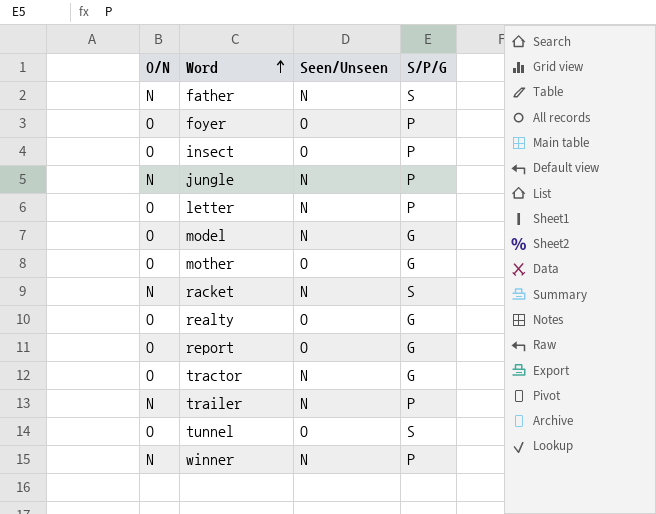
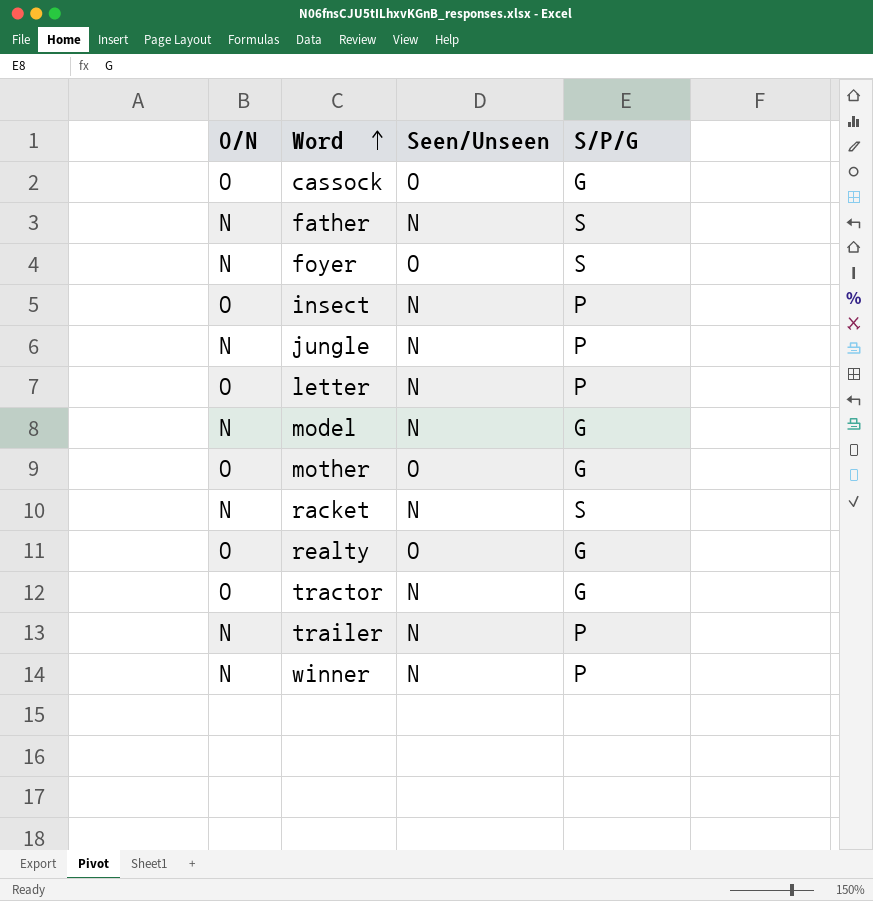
row report: O | O | G -> none
row tunnel: O | O | S -> none
row cassock: none -> O | O | G
foyer | O/N: O -> N
foyer | S/P/G: P -> S
insect | Seen/Unseen: O -> N
model | O/N: O -> N

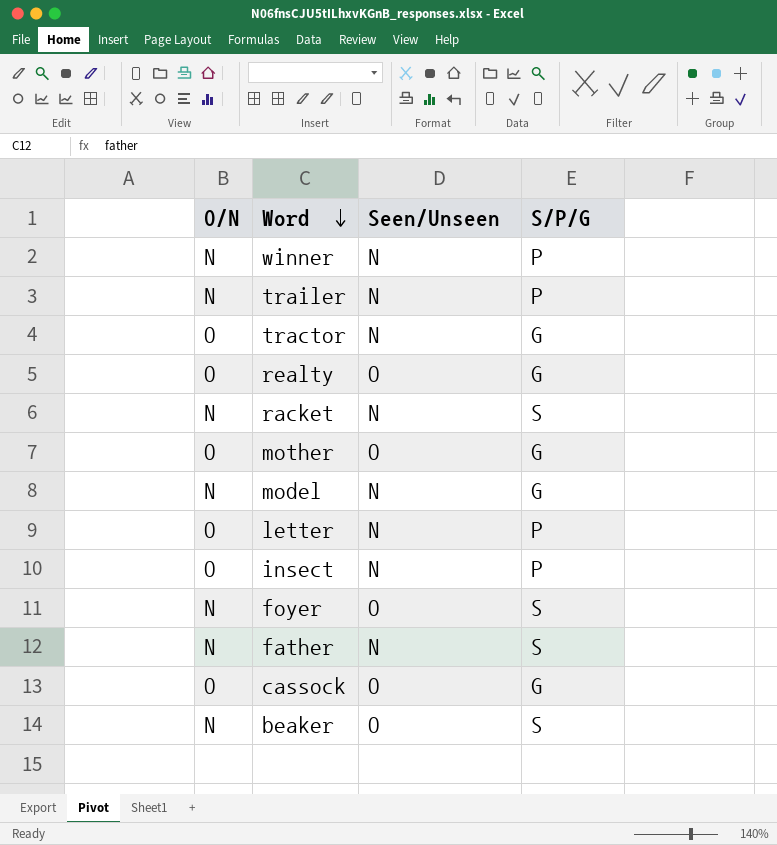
row order: Word ascending -> Word descending
row jungle: N | N | P -> none
row beaker: none -> N | O | S

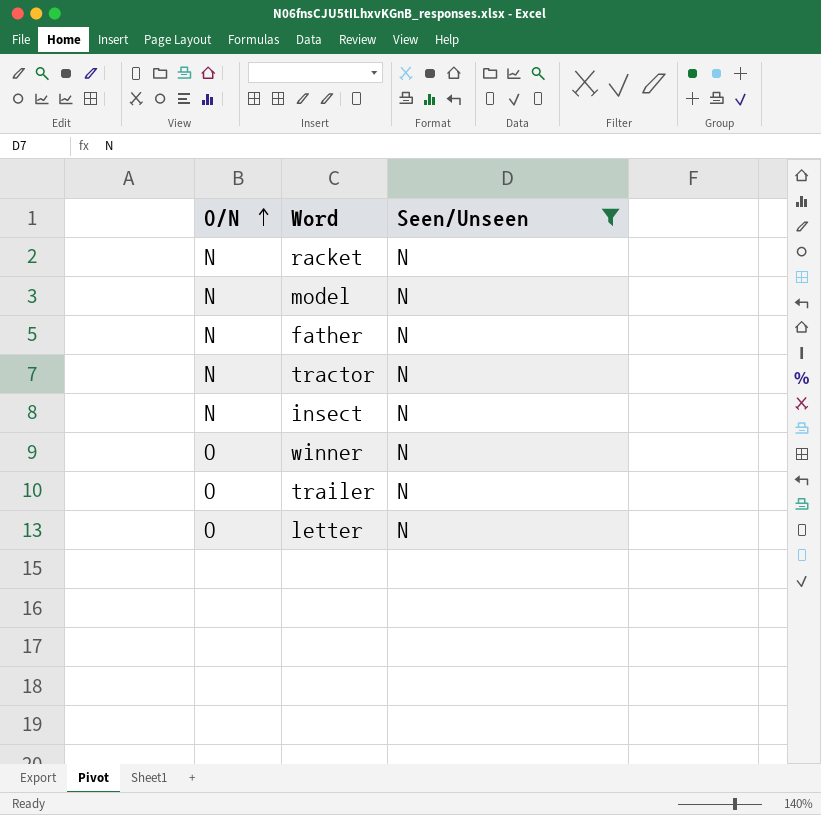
filter: none -> Seen/Unseen = N
row order: Word descending -> O/N ascending
column S/P/G | position: 4 -> none
tractor | O/N: O -> N
insect | O/N: O -> N
winner | O/N: N -> O
trailer | O/N: N -> O

